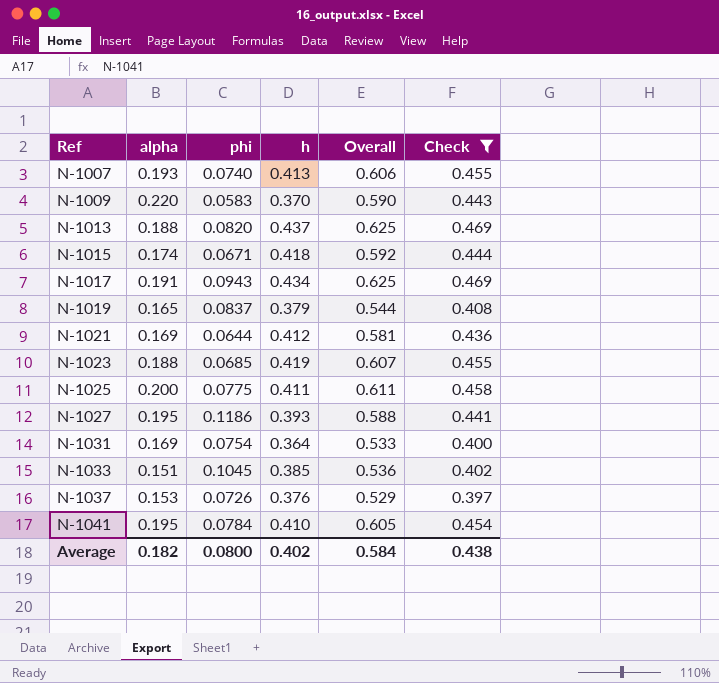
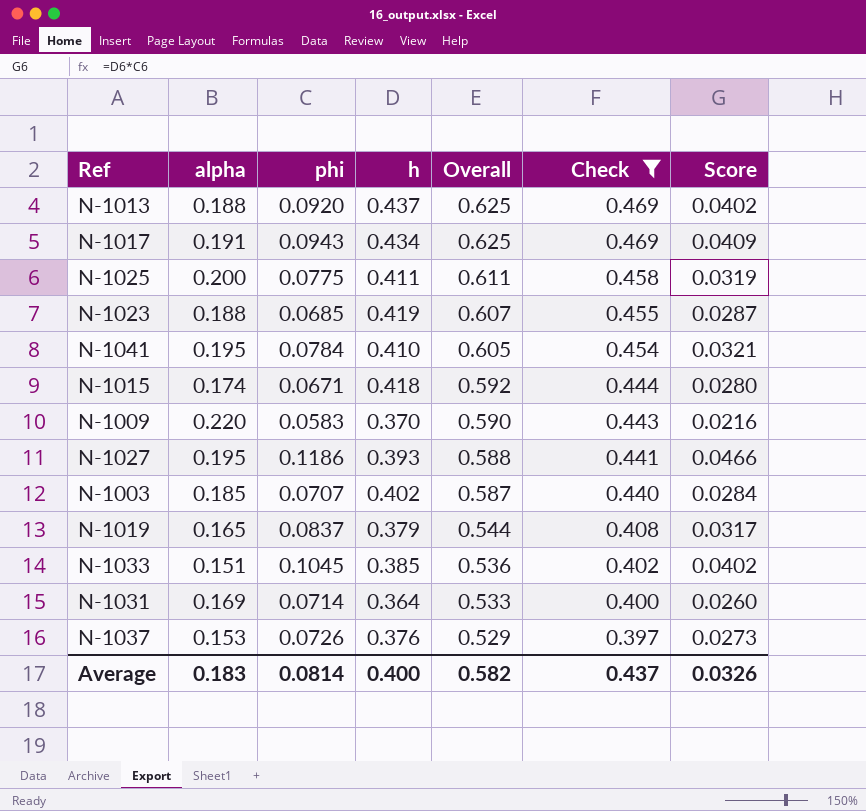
row order: Ref ascending -> Overall descending
column Score | formula: none -> [phi] * [h]
row N-1007: 0.193 | 0.0740 | 0.413 | 0.606 | 0.455 -> none
row N-1021: 0.169 | 0.0644 | 0.412 | 0.581 | 0.436 -> none
N-1013 | phi: 0.0820 -> 0.0920
row N-1003: none -> 0.185 | 0.0707 | 0.402 | 0.587 | 0.440 | 0.0284
N-1031 | phi: 0.0754 -> 0.0714
Average | alpha: 0.182 -> 0.183
Average | phi: 0.0800 -> 0.0814
Average | h: 0.402 -> 0.400
Average | Overall: 0.584 -> 0.582
Average | Check: 0.438 -> 0.437

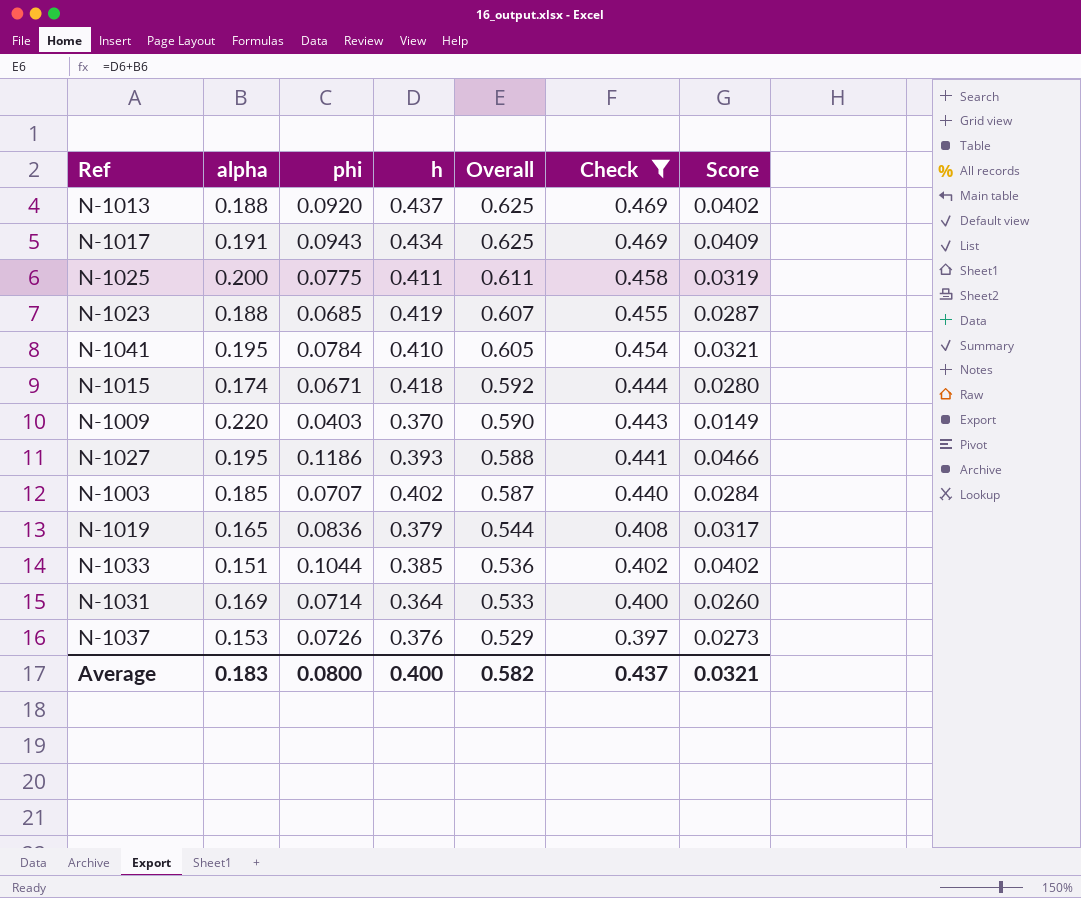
N-1009 | phi: 0.0583 -> 0.0403
N-1009 | Score: 0.0216 -> 0.0149
N-1019 | phi: 0.0837 -> 0.0836
N-1033 | phi: 0.1045 -> 0.1044
Average | phi: 0.0814 -> 0.0800
Average | Score: 0.0326 -> 0.0321

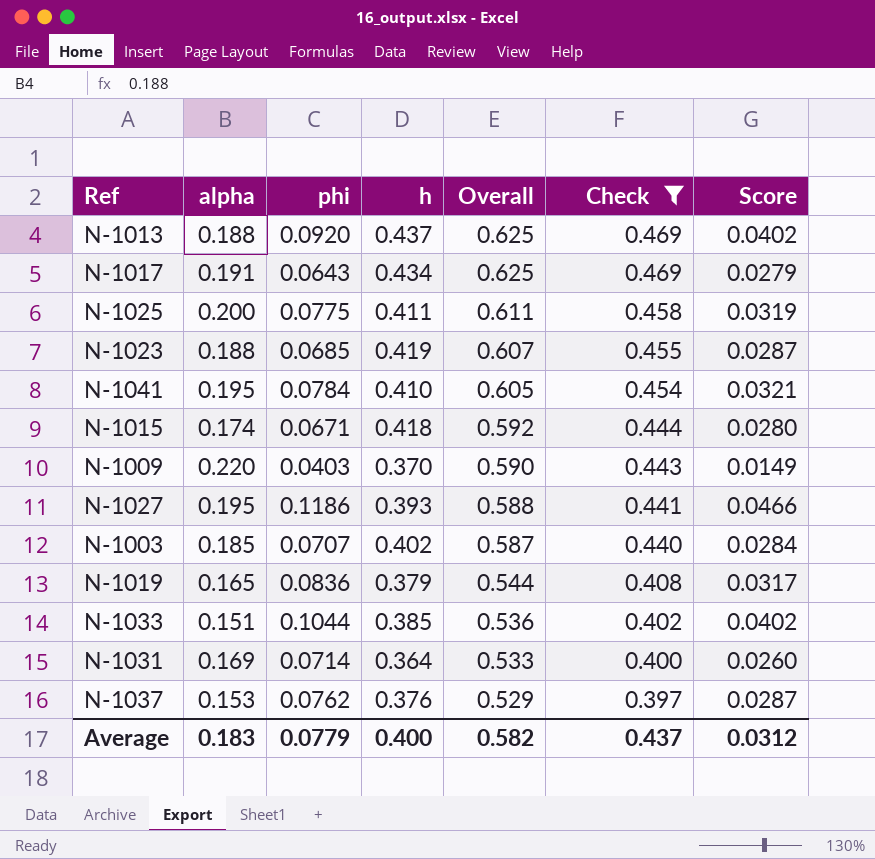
N-1017 | phi: 0.0943 -> 0.0643
N-1017 | Score: 0.0409 -> 0.0279
N-1037 | phi: 0.0726 -> 0.0762
N-1037 | Score: 0.0273 -> 0.0287
Average | phi: 0.0800 -> 0.0779
Average | Score: 0.0321 -> 0.0312

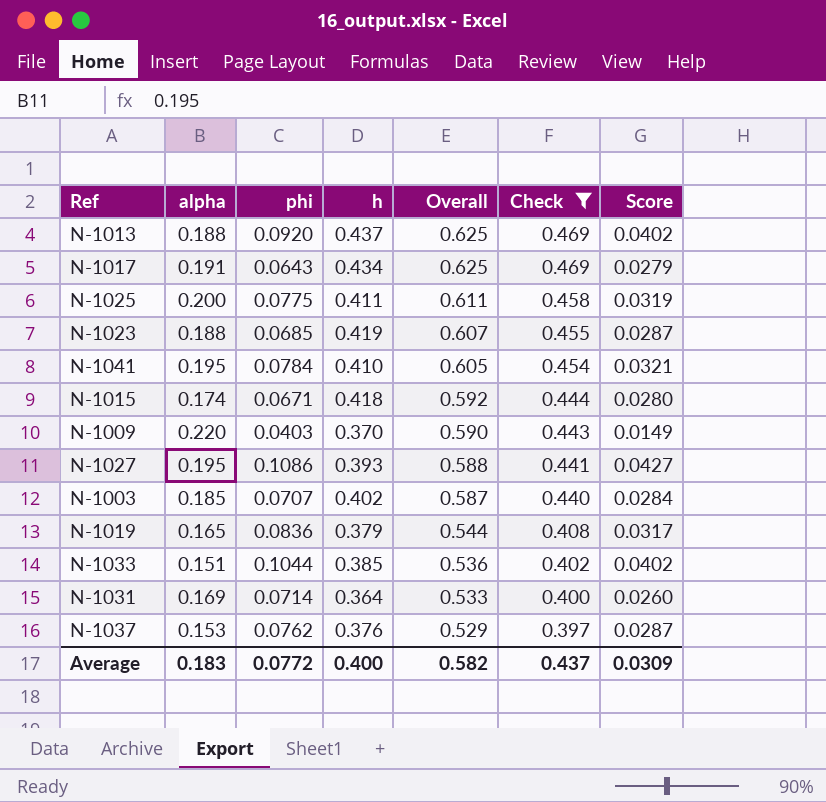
N-1027 | phi: 0.1186 -> 0.1086
N-1027 | Score: 0.0466 -> 0.0427
Average | phi: 0.0779 -> 0.0772
Average | Score: 0.0312 -> 0.0309

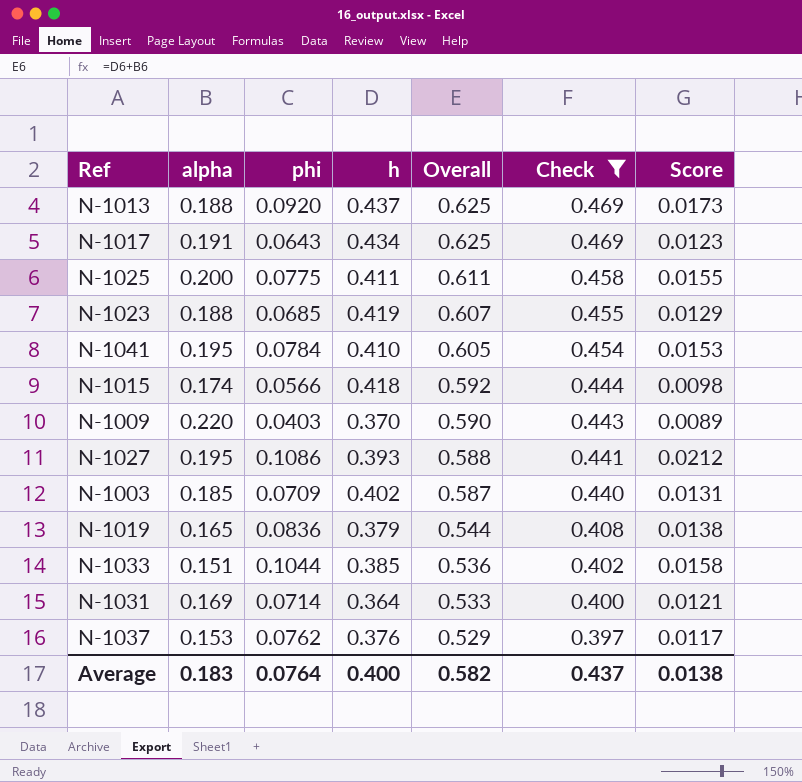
column Score | formula: [phi] * [h] -> [alpha] * [phi]
N-1015 | phi: 0.0671 -> 0.0566
N-1003 | phi: 0.0707 -> 0.0709
Average | phi: 0.0772 -> 0.0764
Average | Score: 0.0309 -> 0.0138

